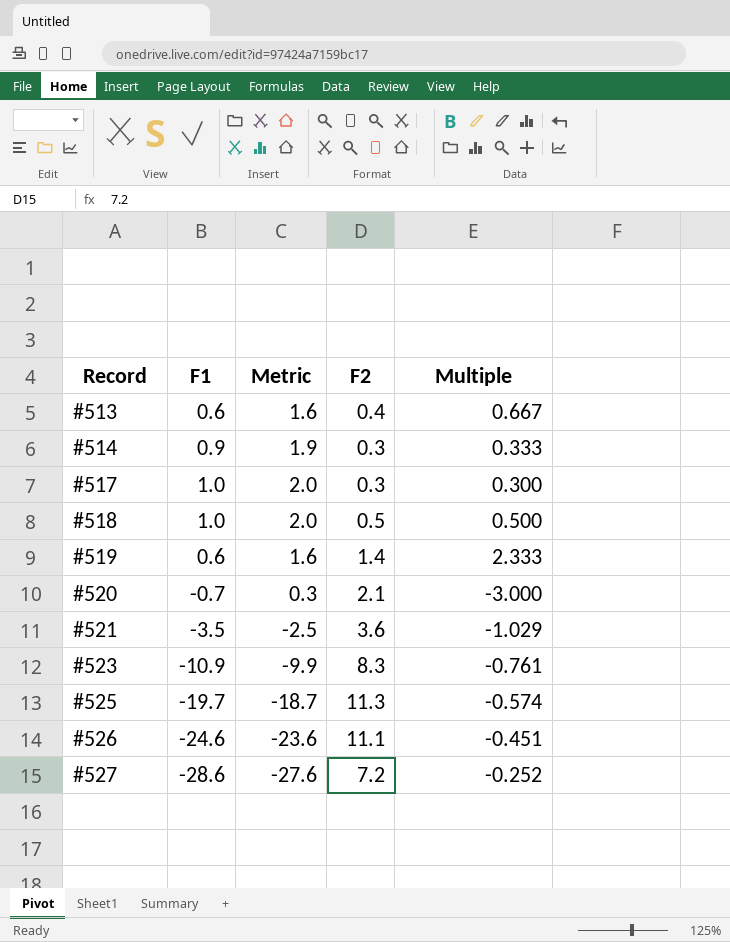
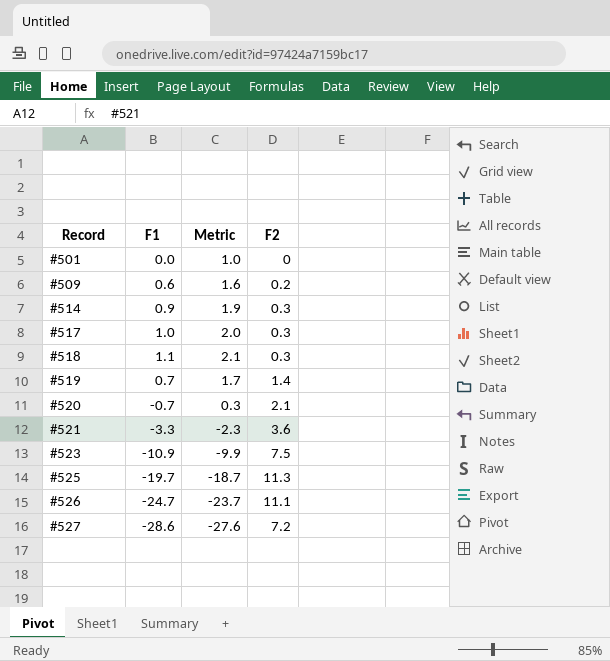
column Multiple | formula: [F2] / [F1] -> none
row #513: 0.6 | 1.6 | 0.4 | 0.667 -> none
row #501: none -> 0.0 | 1.0 | 0
row #509: none -> 0.6 | 1.6 | 0.2
#518 | F1: 1.0 -> 1.1
#518 | Metric: 2.0 -> 2.1
#518 | F2: 0.5 -> 0.3
#519 | F1: 0.6 -> 0.7
#519 | Metric: 1.6 -> 1.7
#521 | F1: -3.5 -> -3.3
#521 | Metric: -2.5 -> -2.3
#523 | F2: 8.3 -> 7.5
#526 | F1: -24.6 -> -24.7
#526 | Metric: -23.6 -> -23.7

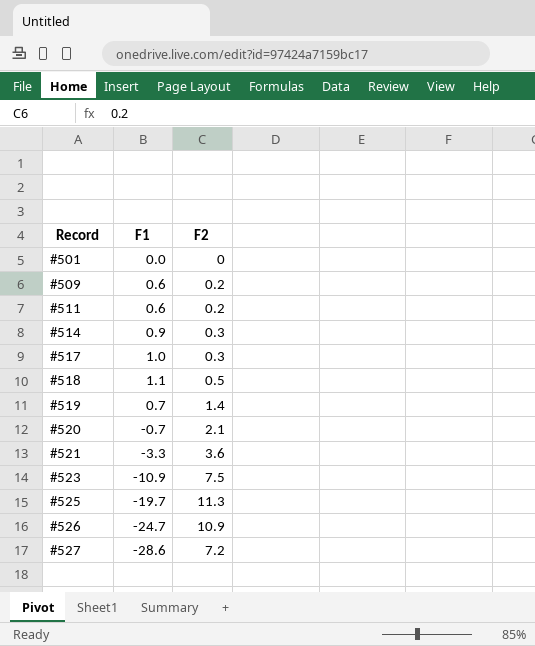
column Metric | formula: [F1] + 1 -> none
row #511: none -> 0.6 | 0.2
#518 | F2: 0.3 -> 0.5
#526 | F2: 11.1 -> 10.9

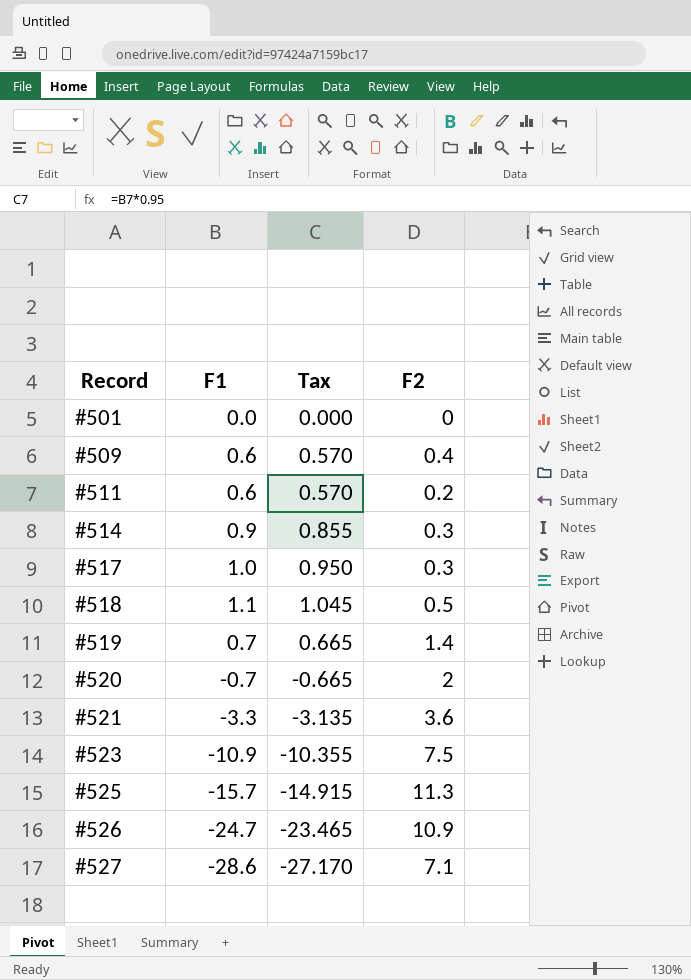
column Tax | formula: none -> [F1] * 0.95
#509 | F2: 0.2 -> 0.4
#520 | F2: 2.1 -> 2
#525 | F1: -19.7 -> -15.7
#527 | F2: 7.2 -> 7.1

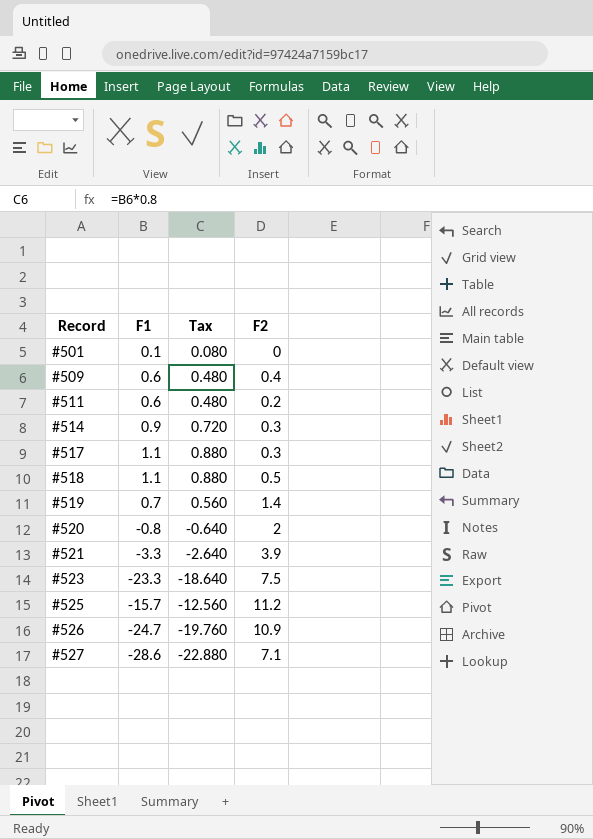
column Tax | formula: [F1] * 0.95 -> [F1] * 0.8
#501 | F1: 0.0 -> 0.1
#517 | F1: 1.0 -> 1.1
#520 | F1: -0.7 -> -0.8
#521 | F2: 3.6 -> 3.9
#523 | F1: -10.9 -> -23.3
#525 | F2: 11.3 -> 11.2

